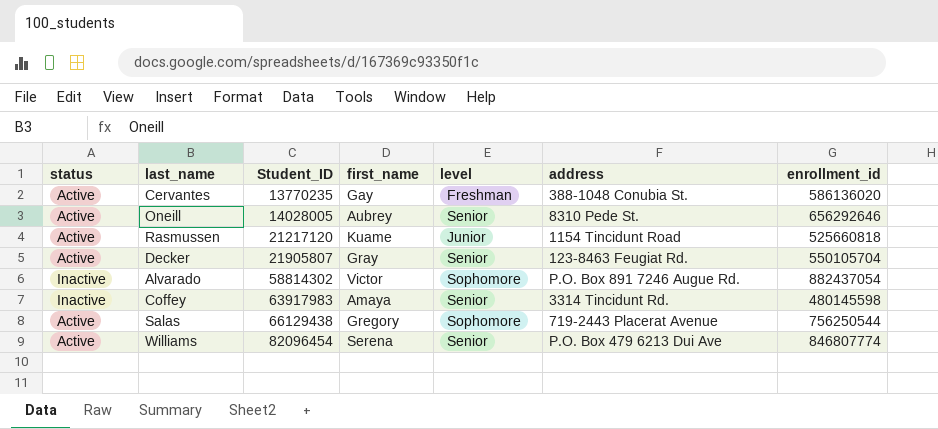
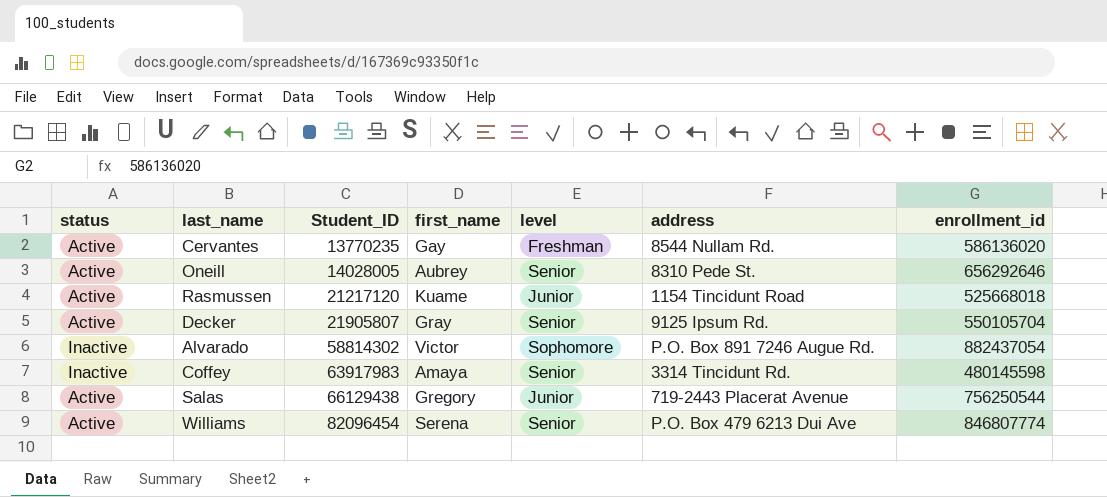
Cervantes | address: 388-1048 Conubia St. -> 8544 Nullam Rd.
Rasmussen | enrollment_id: 525660818 -> 525668018
Decker | address: 123-8463 Feugiat Rd. -> 9125 Ipsum Rd.
Salas | level: Sophomore -> Junior

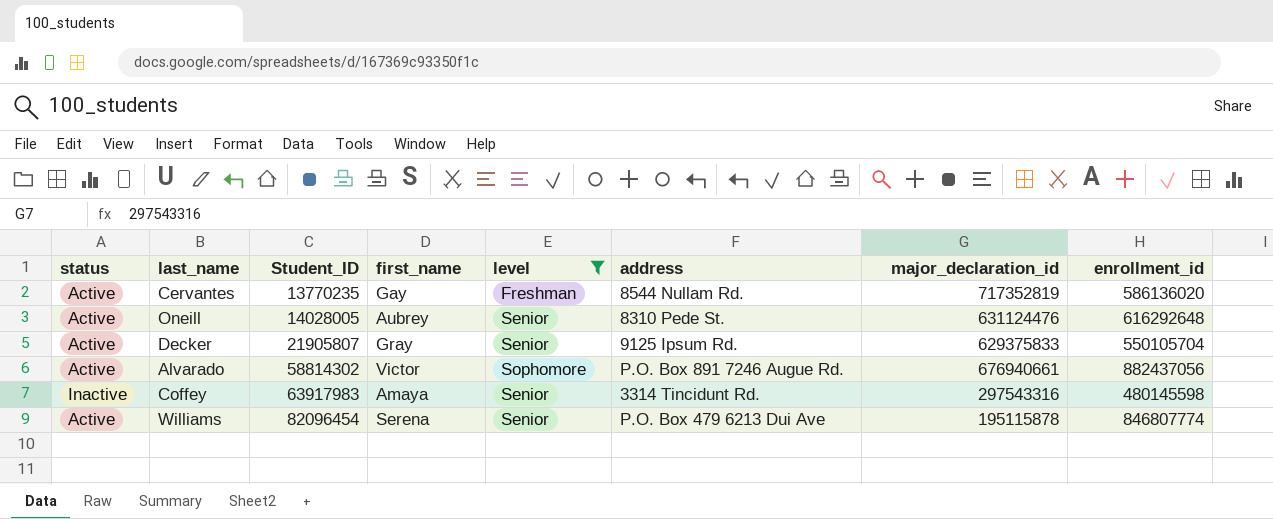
filter: none -> level != Junior
column major_declaration_id | position: none -> 7
Oneill | enrollment_id: 656292646 -> 616292648
Alvarado | status: Inactive -> Active
Alvarado | enrollment_id: 882437054 -> 882437056

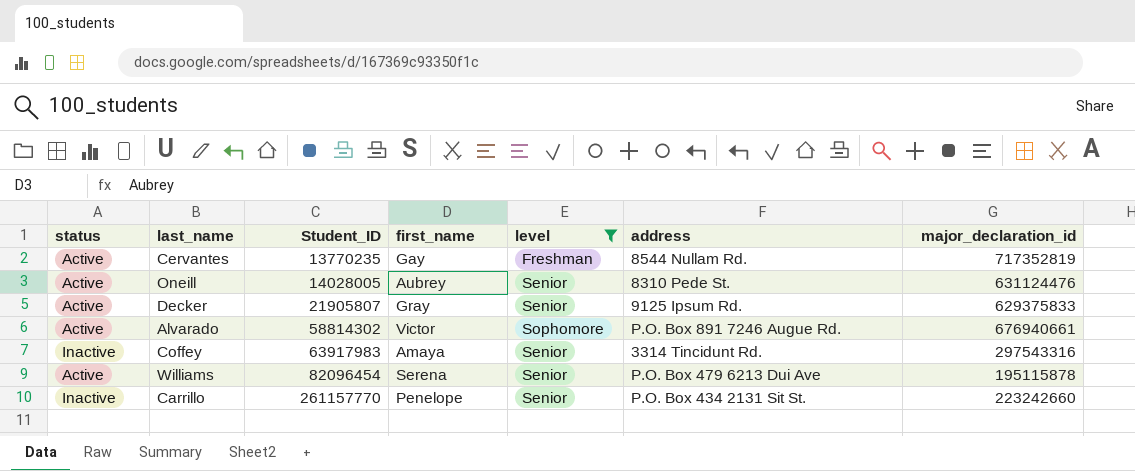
column enrollment_id | position: 8 -> none
row Carrillo: none -> Inactive | 261157770 | Penelope | Senior | P.O. Box 434 2131 Sit St. | 223242660

